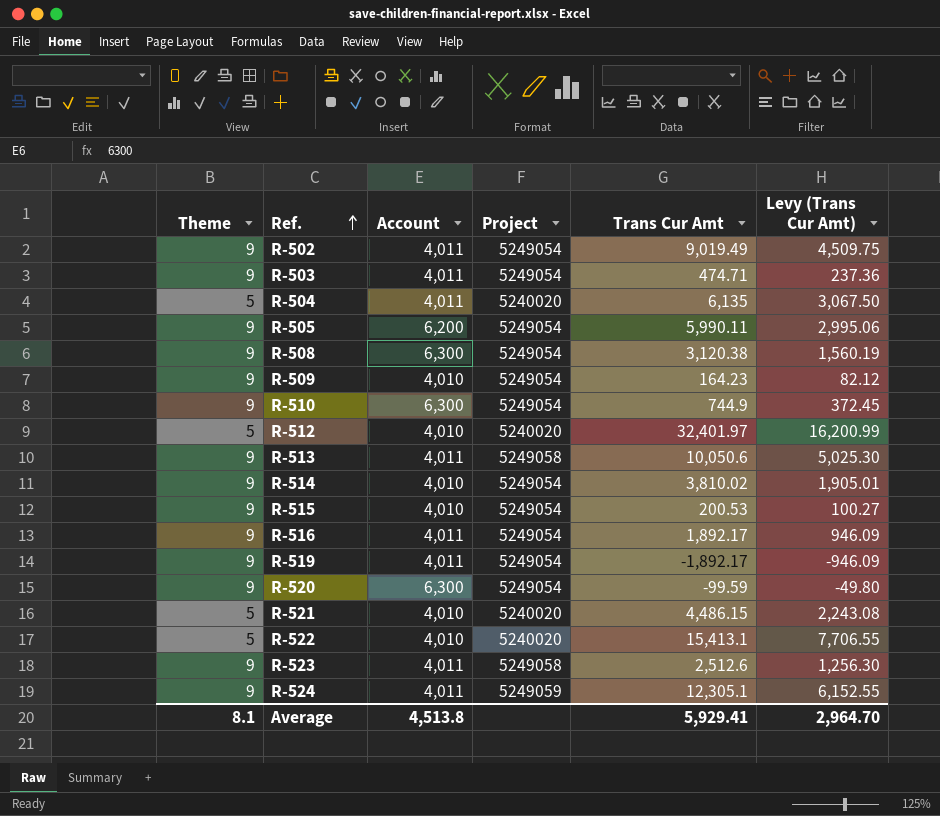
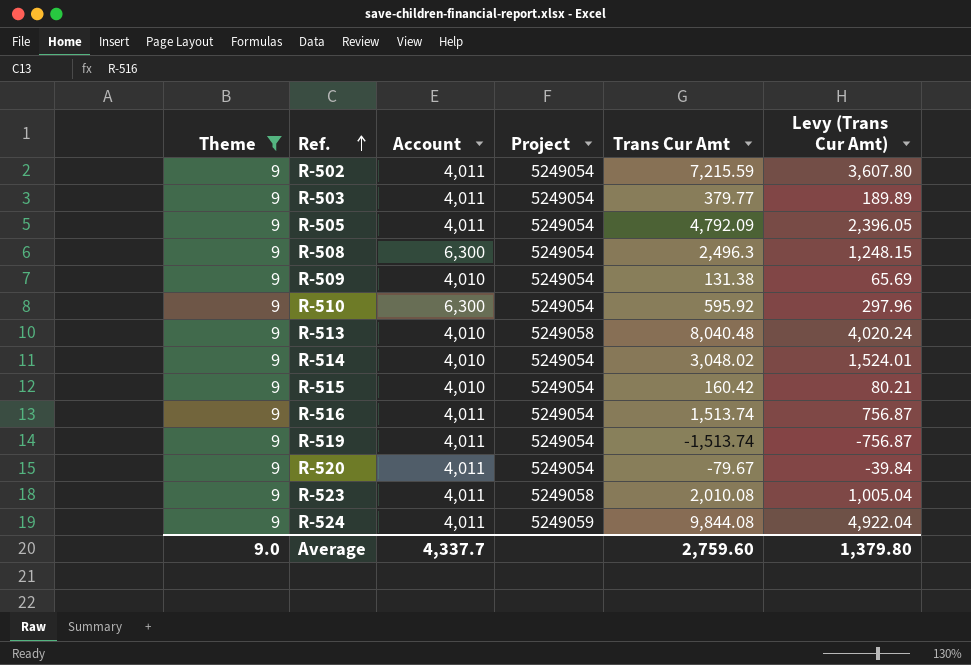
filter: none -> Theme = 9
R-502 | Trans Cur Amt: 9,019.49 -> 7,215.59
R-502 | Levy (Trans Cur Amt): 4,509.75 -> 3,607.80
R-503 | Trans Cur Amt: 474.71 -> 379.77
R-503 | Levy (Trans Cur Amt): 237.36 -> 189.89
R-505 | Account: 6,200 -> 4,011
R-505 | Trans Cur Amt: 5,990.11 -> 4,792.09
R-505 | Levy (Trans Cur Amt): 2,995.06 -> 2,396.05
R-508 | Trans Cur Amt: 3,120.38 -> 2,496.3
R-508 | Levy (Trans Cur Amt): 1,560.19 -> 1,248.15
R-509 | Trans Cur Amt: 164.23 -> 131.38
R-509 | Levy (Trans Cur Amt): 82.12 -> 65.69
R-510 | Trans Cur Amt: 744.9 -> 595.92
R-510 | Levy (Trans Cur Amt): 372.45 -> 297.96
R-513 | Account: 4,011 -> 4,010
R-513 | Trans Cur Amt: 10,050.6 -> 8,040.48
R-513 | Levy (Trans Cur Amt): 5,025.30 -> 4,020.24
R-514 | Trans Cur Amt: 3,810.02 -> 3,048.02
R-514 | Levy (Trans Cur Amt): 1,905.01 -> 1,524.01
R-515 | Trans Cur Amt: 200.53 -> 160.42
R-515 | Levy (Trans Cur Amt): 100.27 -> 80.21
R-516 | Trans Cur Amt: 1,892.17 -> 1,513.74
R-516 | Levy (Trans Cur Amt): 946.09 -> 756.87
R-519 | Trans Cur Amt: -1,892.17 -> -1,513.74
R-519 | Levy (Trans Cur Amt): -946.09 -> -756.87
R-520 | Account: 6,300 -> 4,011
R-520 | Trans Cur Amt: -99.59 -> -79.67
R-520 | Levy (Trans Cur Amt): -49.80 -> -39.84
R-523 | Trans Cur Amt: 2,512.6 -> 2,010.08
R-523 | Levy (Trans Cur Amt): 1,256.30 -> 1,005.04
R-524 | Trans Cur Amt: 12,305.1 -> 9,844.08
R-524 | Levy (Trans Cur Amt): 6,152.55 -> 4,922.04
Average | Theme: 8.1 -> 9.0
Average | Account: 4,513.8 -> 4,337.7
Average | Trans Cur Amt: 5,929.41 -> 2,759.60
Average | Levy (Trans Cur Amt): 2,964.70 -> 1,379.80

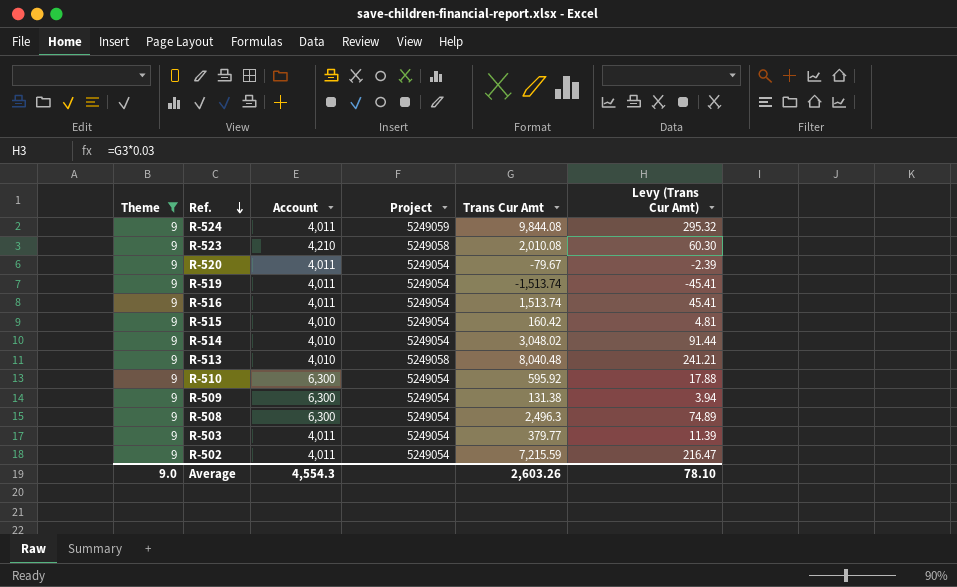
row order: Ref. ascending -> Ref. descending
column Levy (Trans Cur Amt) | formula: [Trans Cur Amt] * 0.5 -> [Trans Cur Amt] * 0.03
row R-505: 9 | 4,011 | 5249054 | 4,792.09 | 2,396.05 -> none
R-523 | Account: 4,011 -> 4,210
R-509 | Account: 4,010 -> 6,300
Average | Account: 4,337.7 -> 4,554.3
Average | Trans Cur Amt: 2,759.60 -> 2,603.26
Average | Levy (Trans Cur Amt): 1,379.80 -> 78.10

